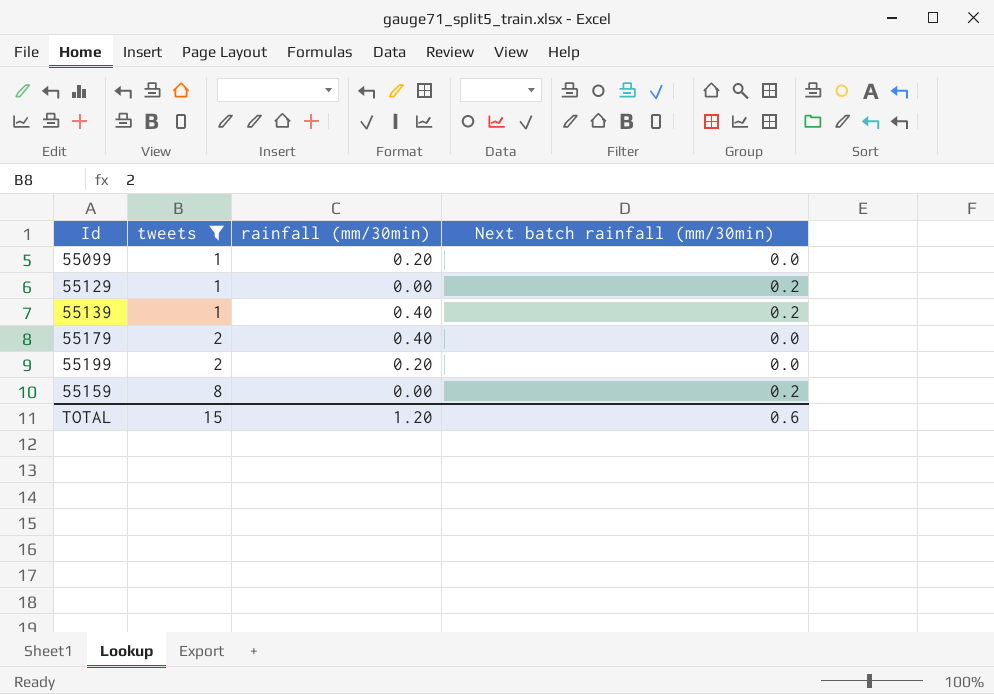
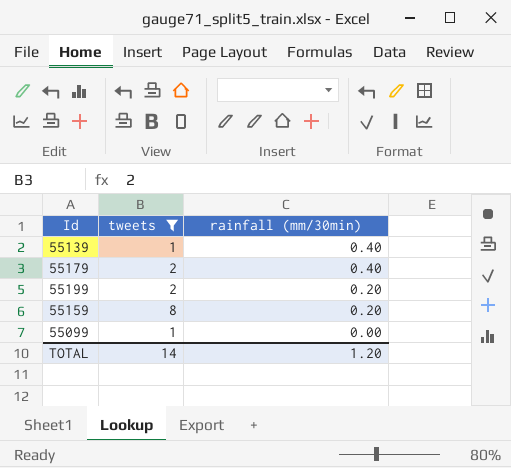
row order: tweets ascending -> rainfall (mm/30min) descending
column Next batch rainfall (mm/30min) | position: 4 -> none
row 55129: 1 | 0.00 | 0.2 -> none
55159 | rainfall (mm/30min): 0.00 -> 0.20
55099 | rainfall (mm/30min): 0.20 -> 0.00
TOTAL | tweets: 15 -> 14

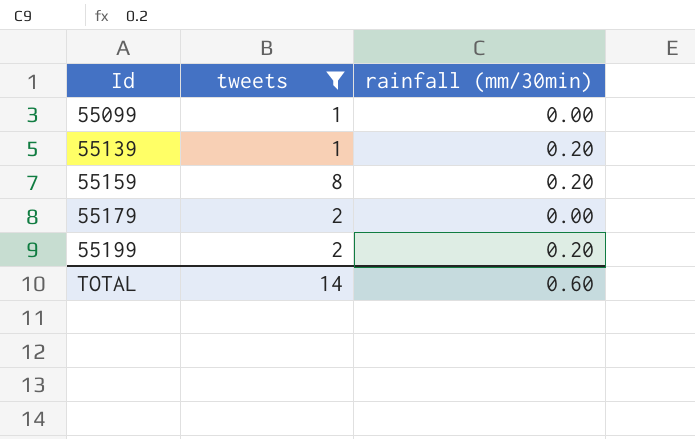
row order: rainfall (mm/30min) descending -> Id ascending
55139 | rainfall (mm/30min): 0.40 -> 0.20
55179 | rainfall (mm/30min): 0.40 -> 0.00
TOTAL | rainfall (mm/30min): 1.20 -> 0.60

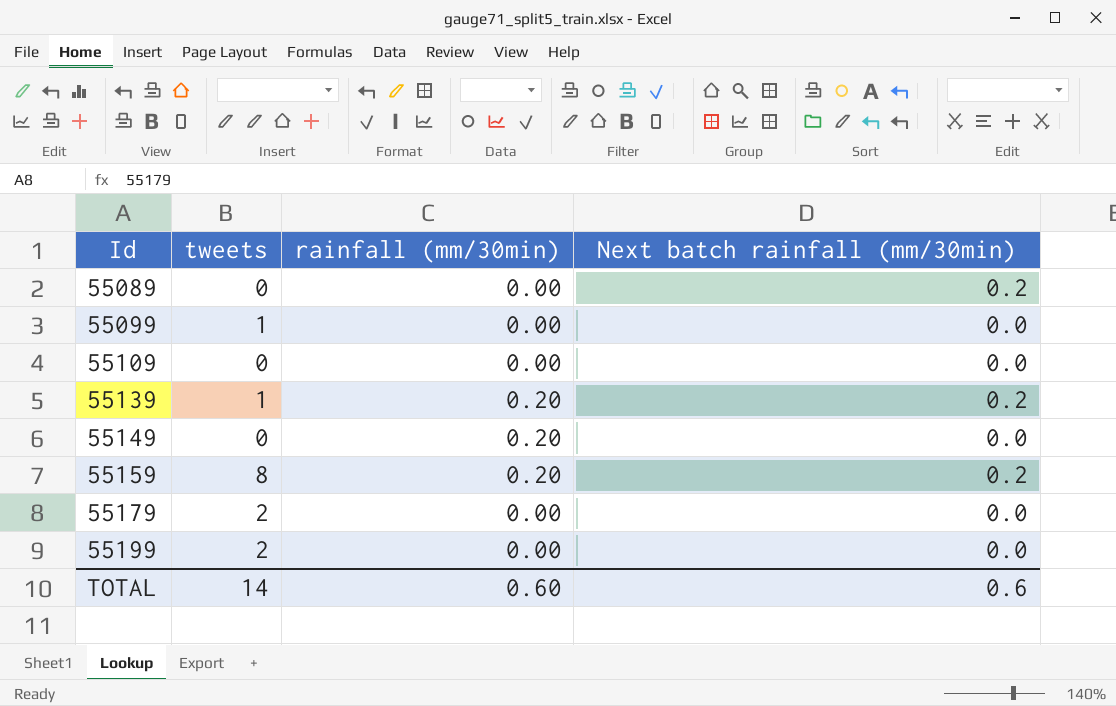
filter: tweets != 0 -> none
column Next batch rainfall (mm/30min) | position: none -> 4
55199 | rainfall (mm/30min): 0.20 -> 0.00

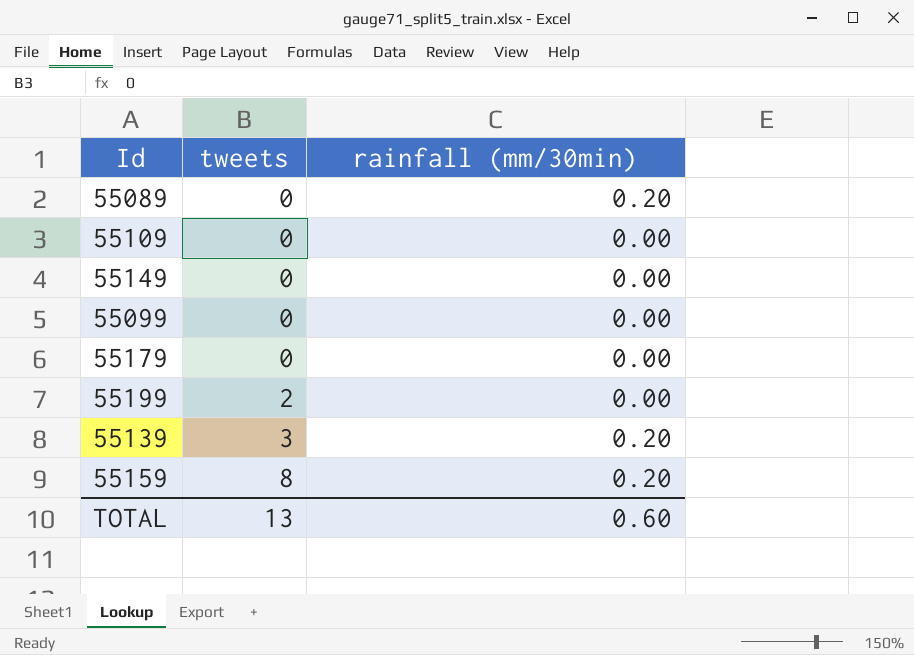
row order: Id ascending -> tweets ascending
column Next batch rainfall (mm/30min) | position: 4 -> none
55089 | rainfall (mm/30min): 0.00 -> 0.20
55149 | rainfall (mm/30min): 0.20 -> 0.00
55099 | tweets: 1 -> 0
55179 | tweets: 2 -> 0
55139 | tweets: 1 -> 3
TOTAL | tweets: 14 -> 13

